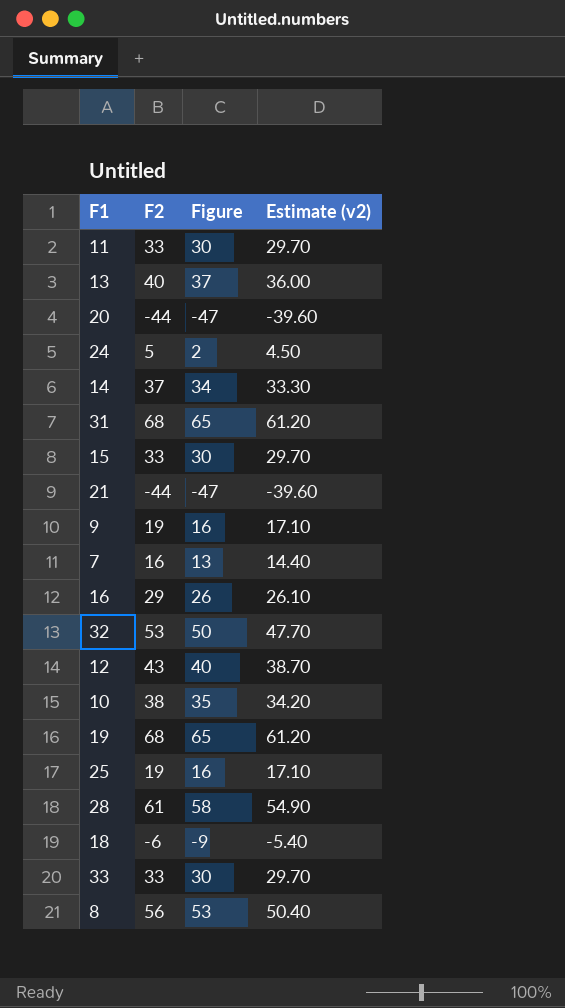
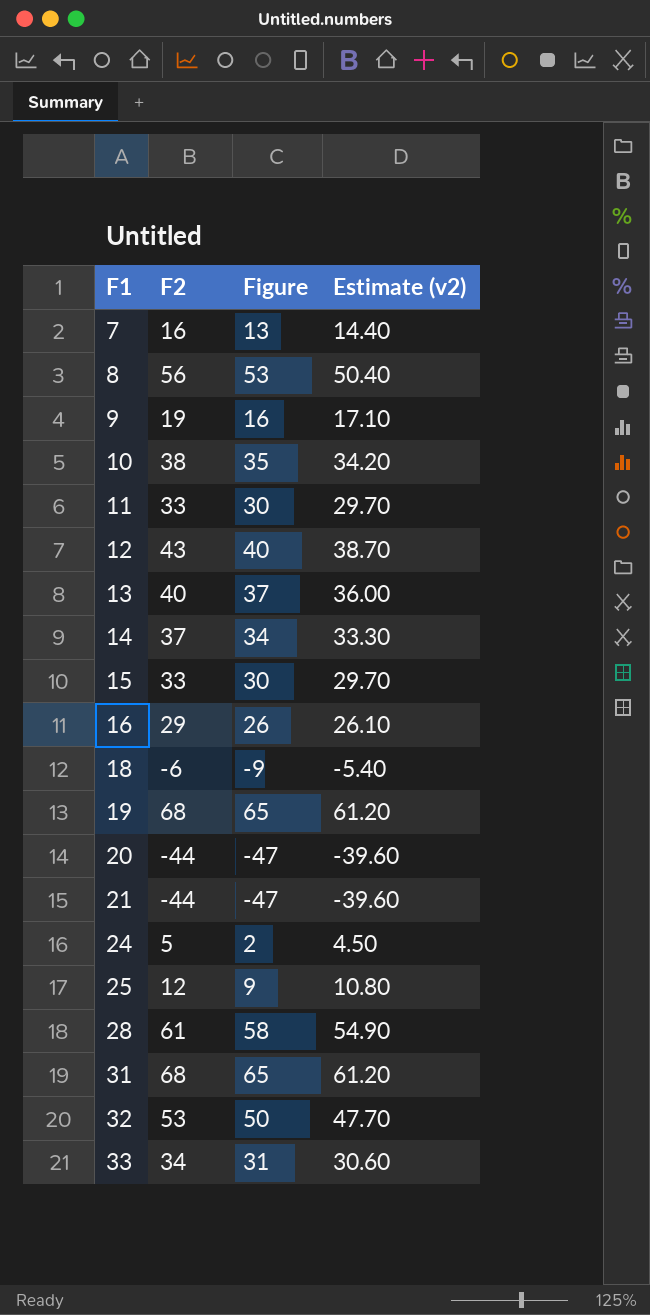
row order: none -> F1 ascending
25 | F2: 19 -> 12
25 | Figure: 16 -> 9
25 | Estimate (v2): 17.10 -> 10.80
33 | F2: 33 -> 34
33 | Figure: 30 -> 31
33 | Estimate (v2): 29.70 -> 30.60

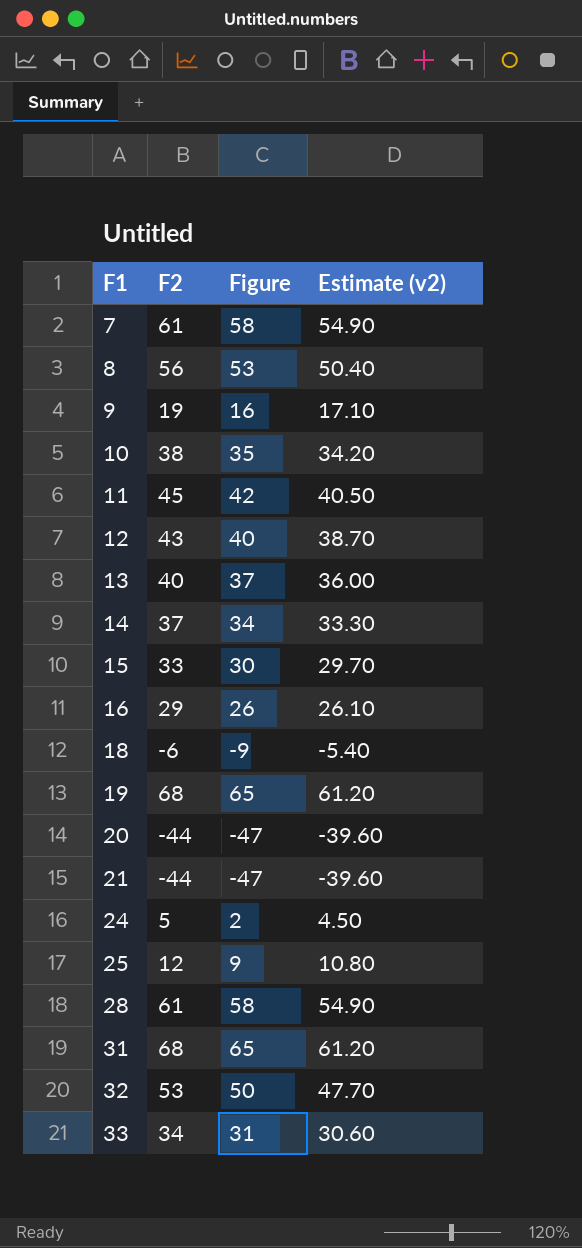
7 | F2: 16 -> 61
7 | Figure: 13 -> 58
7 | Estimate (v2): 14.40 -> 54.90
11 | F2: 33 -> 45
11 | Figure: 30 -> 42
11 | Estimate (v2): 29.70 -> 40.50

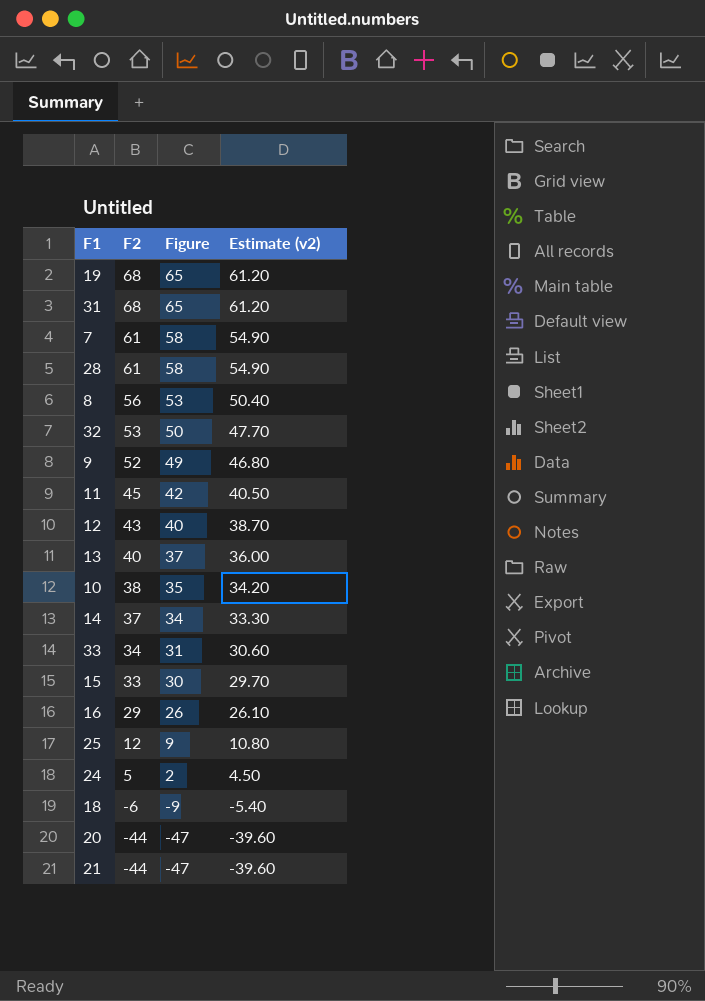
row order: F1 ascending -> F2 descending
9 | F2: 19 -> 52
9 | Figure: 16 -> 49
9 | Estimate (v2): 17.10 -> 46.80

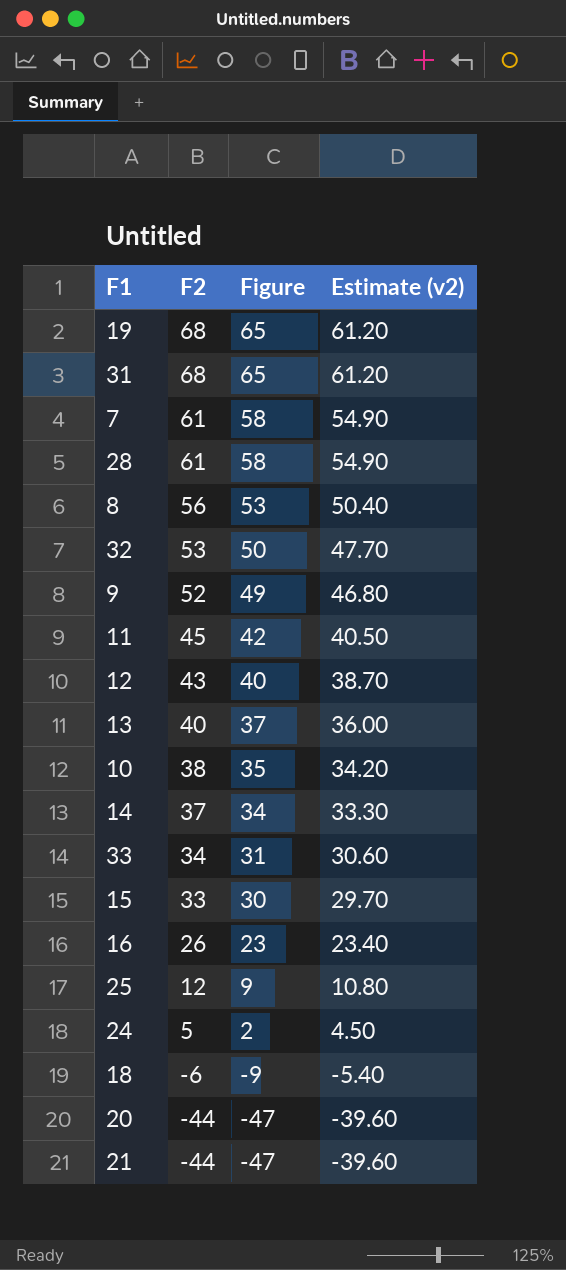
16 | F2: 29 -> 26
16 | Figure: 26 -> 23
16 | Estimate (v2): 26.10 -> 23.40

